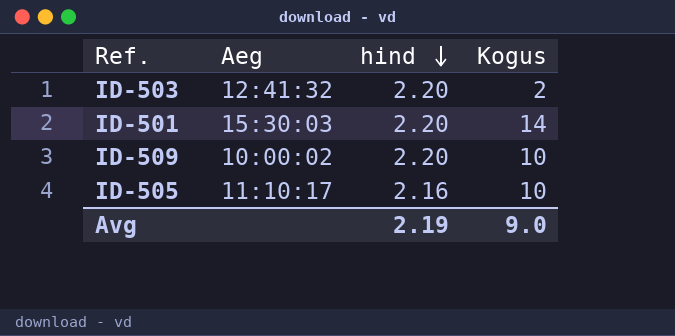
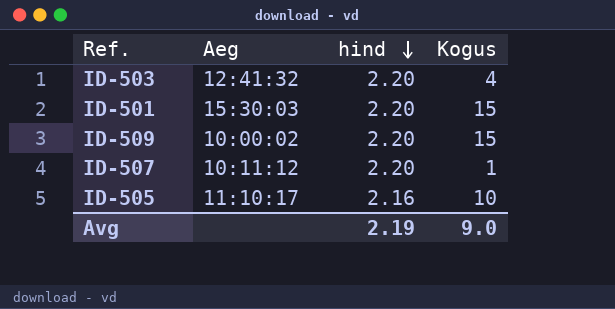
ID-503 | Kogus: 2 -> 4
ID-501 | Kogus: 14 -> 15
ID-509 | Kogus: 10 -> 15
row ID-507: none -> 10:11:12 | 2.20 | 1

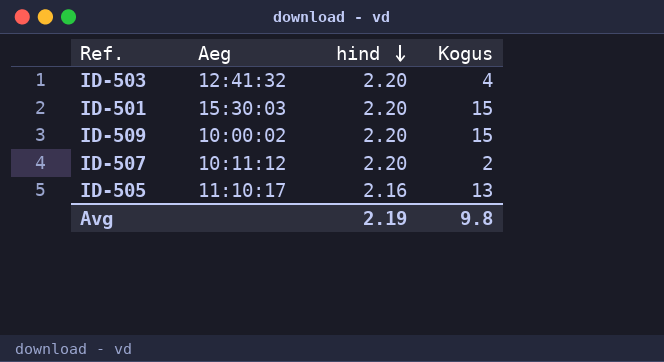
ID-507 | Kogus: 1 -> 2
ID-505 | Kogus: 10 -> 13
Avg | Kogus: 9.0 -> 9.8

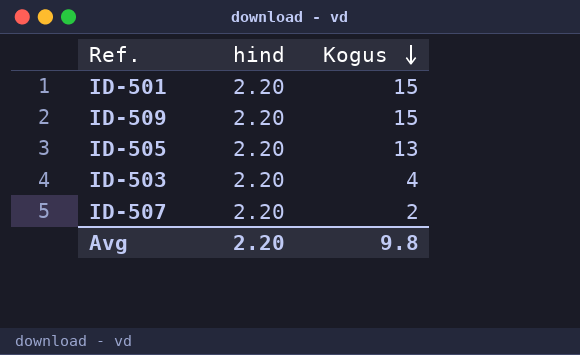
row order: hind descending -> Kogus descending
column Aeg | position: 2 -> none
ID-505 | hind: 2.16 -> 2.20
Avg | hind: 2.19 -> 2.20

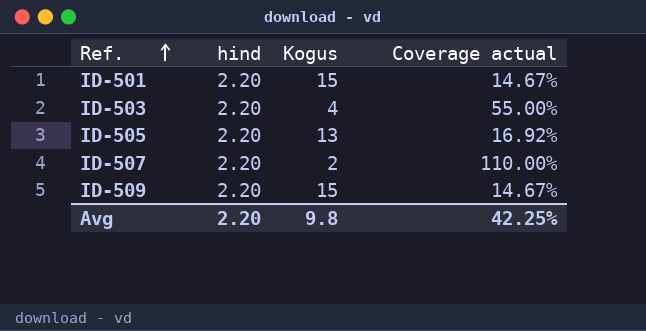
row order: Kogus descending -> Ref. ascending
column Coverage actual | formula: none -> [hind] / [Kogus]

